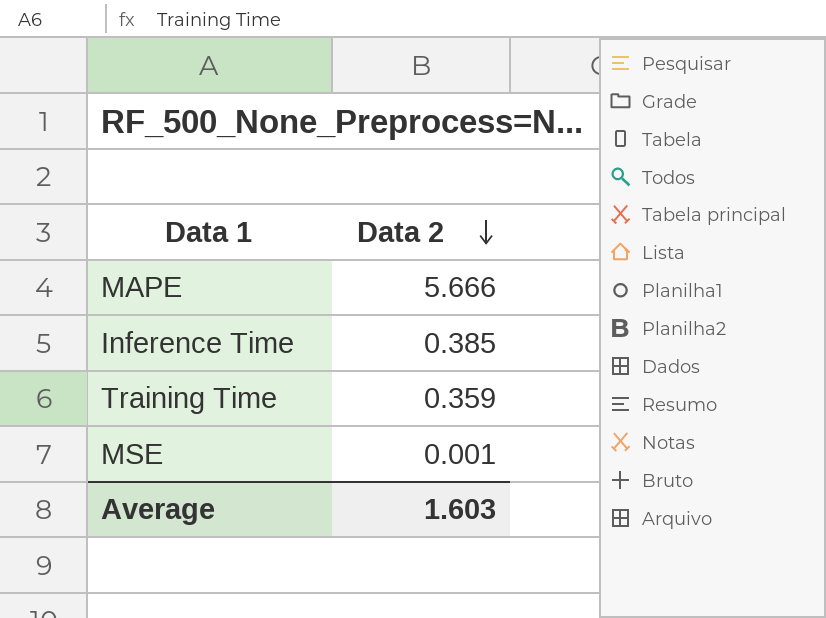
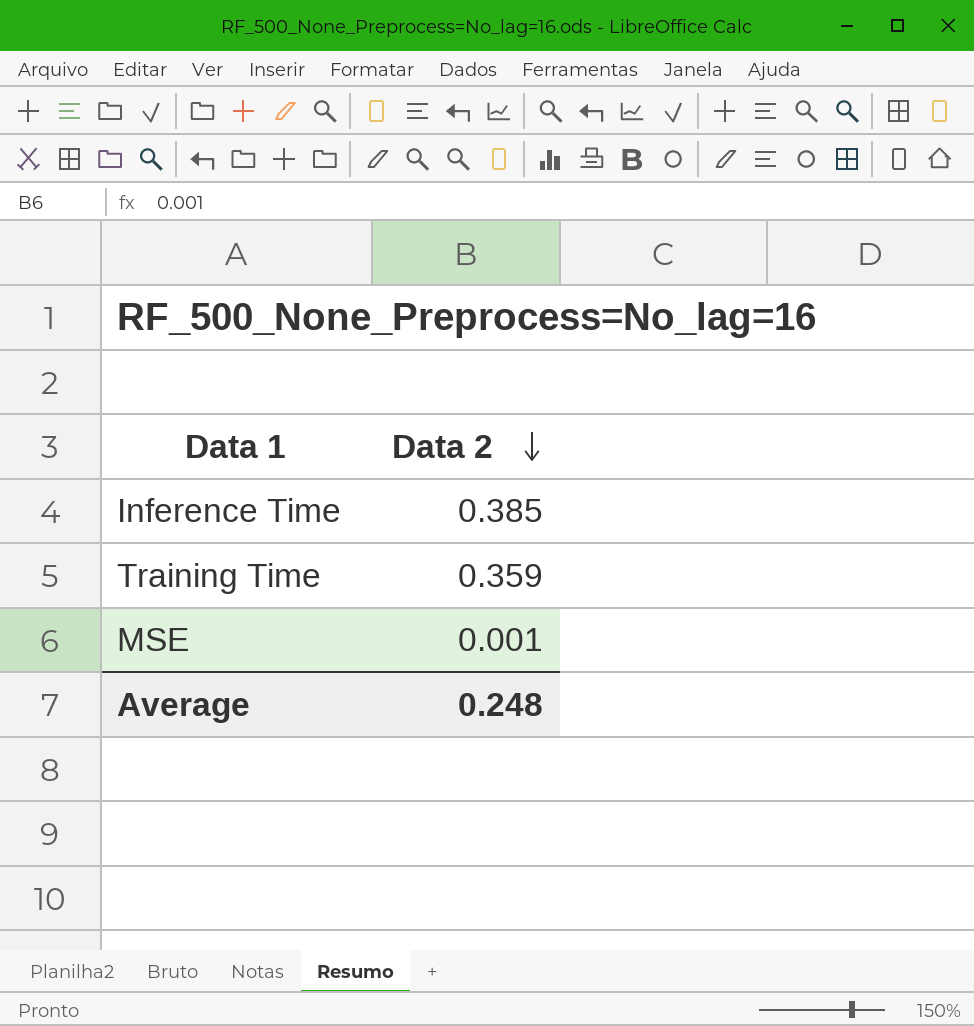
row MAPE: 5.666 -> none
Average | Data 2: 1.603 -> 0.248

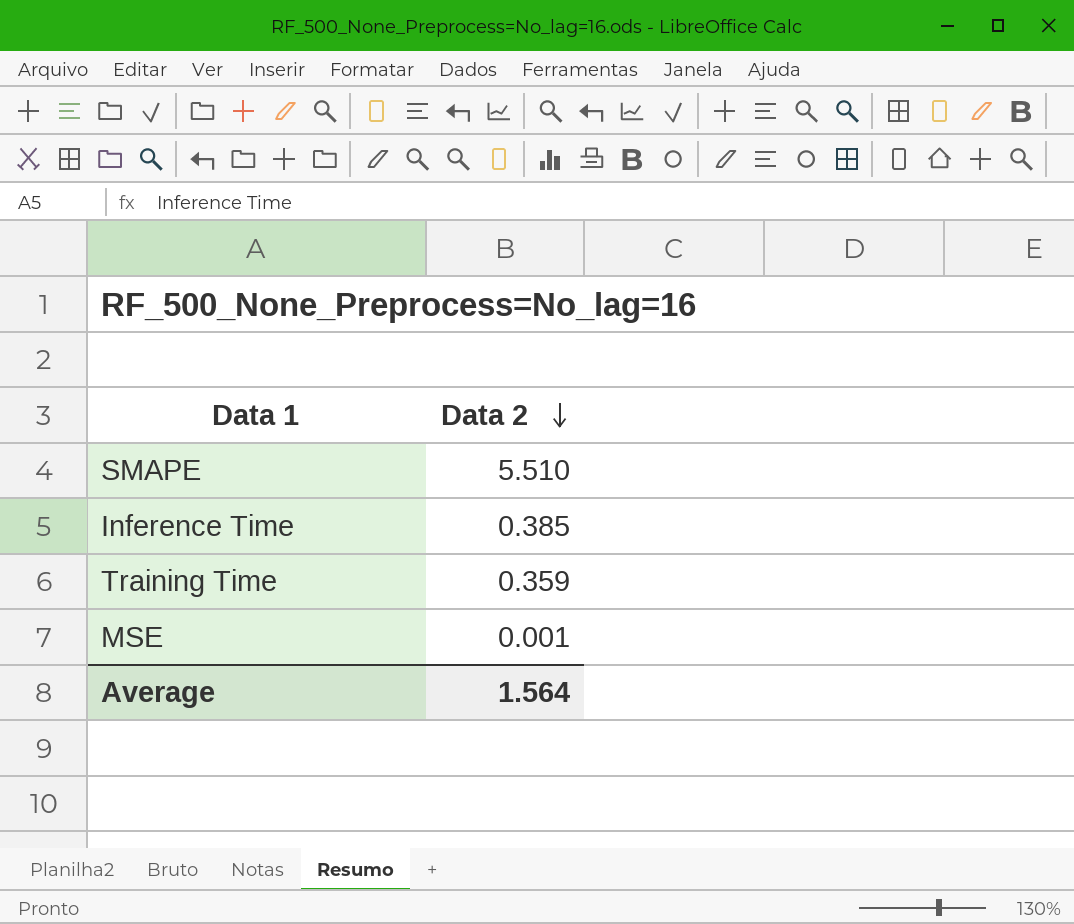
row SMAPE: none -> 5.510
Average | Data 2: 0.248 -> 1.564

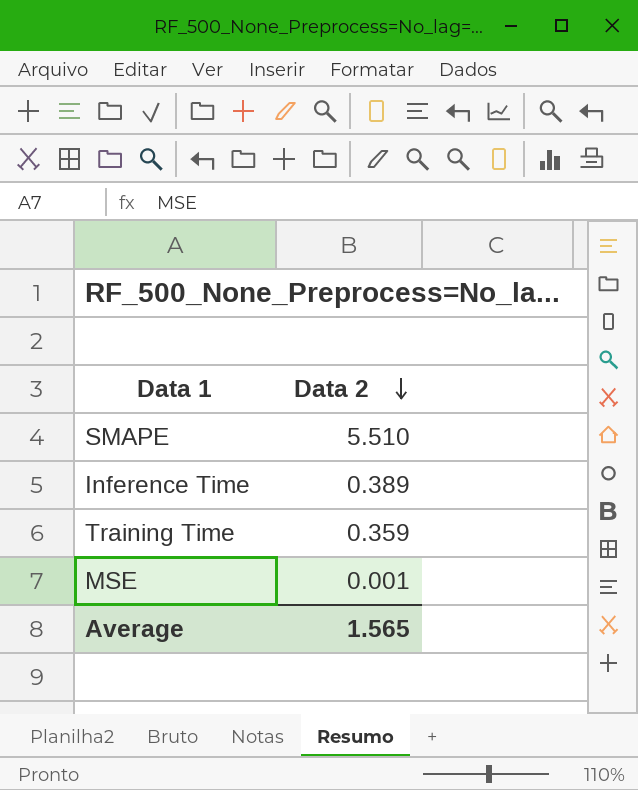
Inference Time | Data 2: 0.385 -> 0.389
Average | Data 2: 1.564 -> 1.565

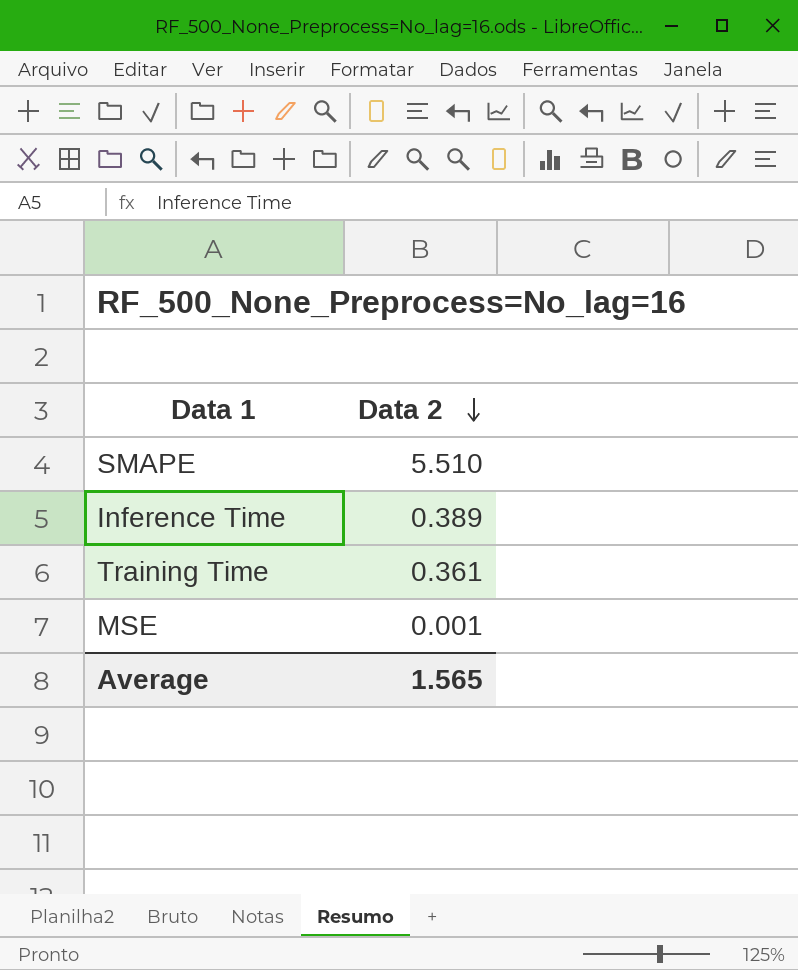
Training Time | Data 2: 0.359 -> 0.361

